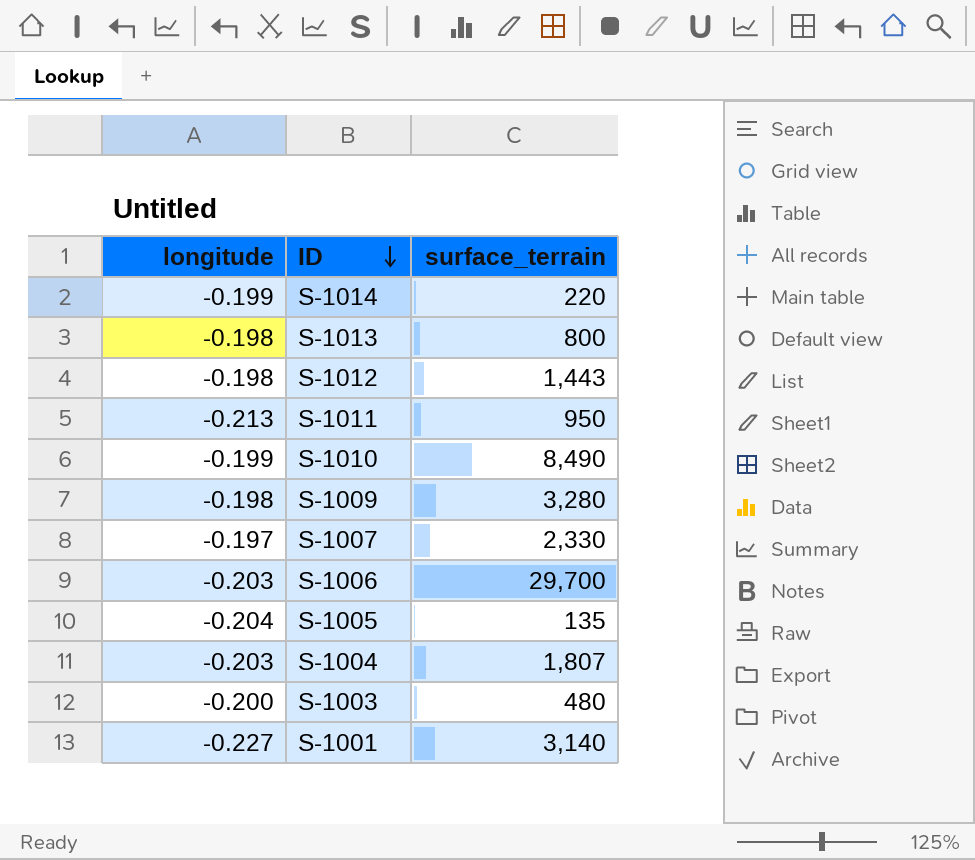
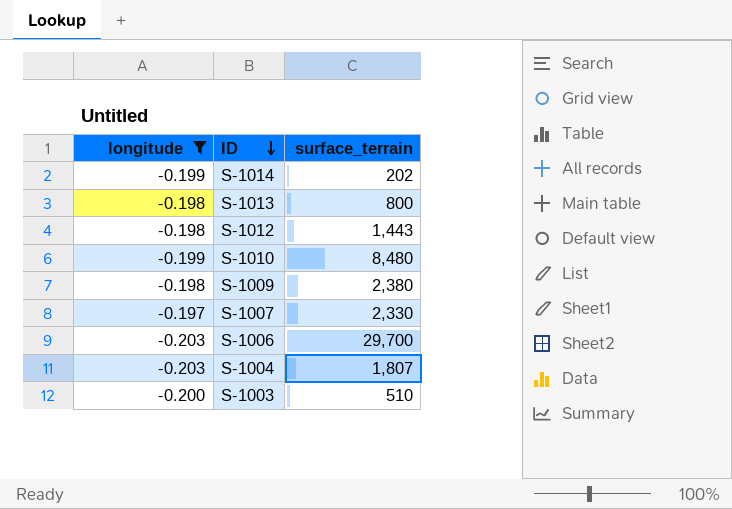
filter: none -> longitude >= -0.203
S-1014 | surface_terrain: 220 -> 202
S-1010 | surface_terrain: 8,490 -> 8,480
S-1009 | surface_terrain: 3,280 -> 2,380
S-1003 | surface_terrain: 480 -> 510

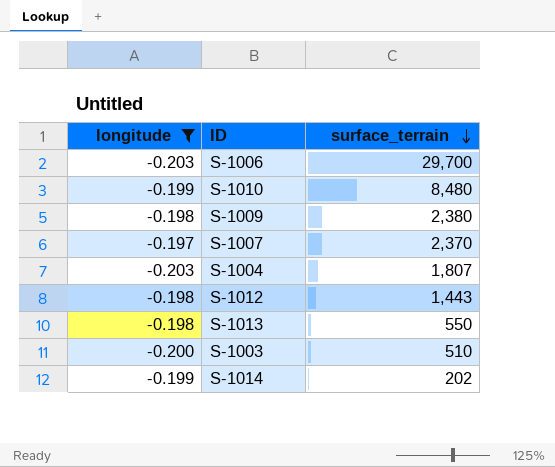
row order: ID descending -> surface_terrain descending
S-1007 | surface_terrain: 2,330 -> 2,370
S-1013 | surface_terrain: 800 -> 550

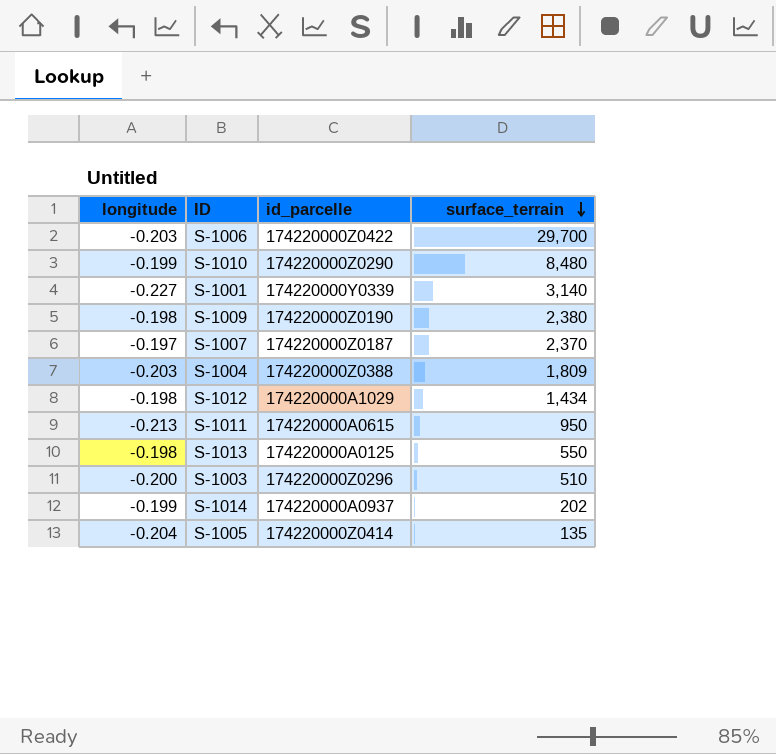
filter: longitude >= -0.203 -> none
column id_parcelle | position: none -> 3
S-1004 | surface_terrain: 1,807 -> 1,809
S-1012 | surface_terrain: 1,443 -> 1,434

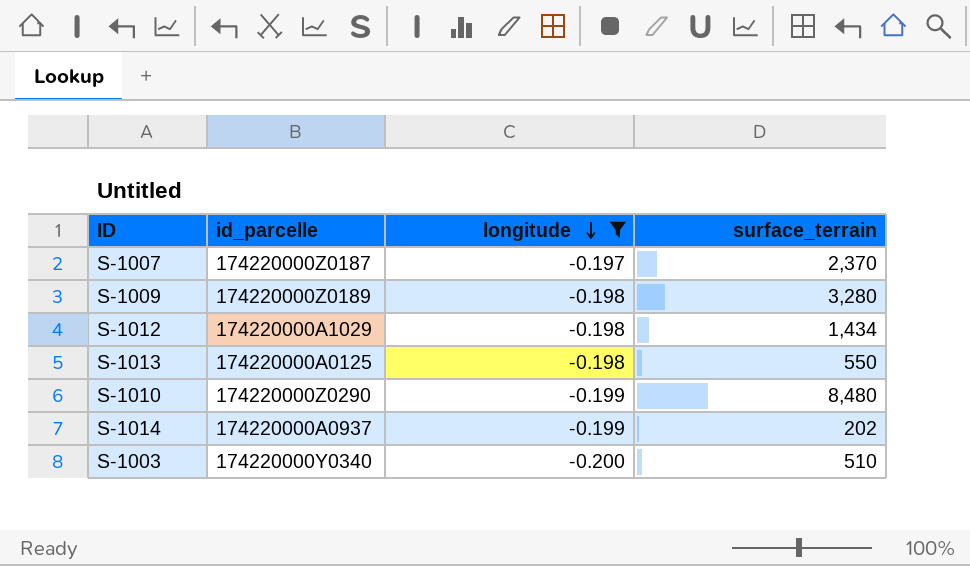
filter: none -> longitude >= -0.200
row order: surface_terrain descending -> longitude descending
column longitude | position: 1 -> 3
S-1009 | id_parcelle: 174220000Z0190 -> 174220000Z0189
S-1009 | surface_terrain: 2,380 -> 3,280
S-1003 | id_parcelle: 174220000Z0296 -> 174220000Y0340

